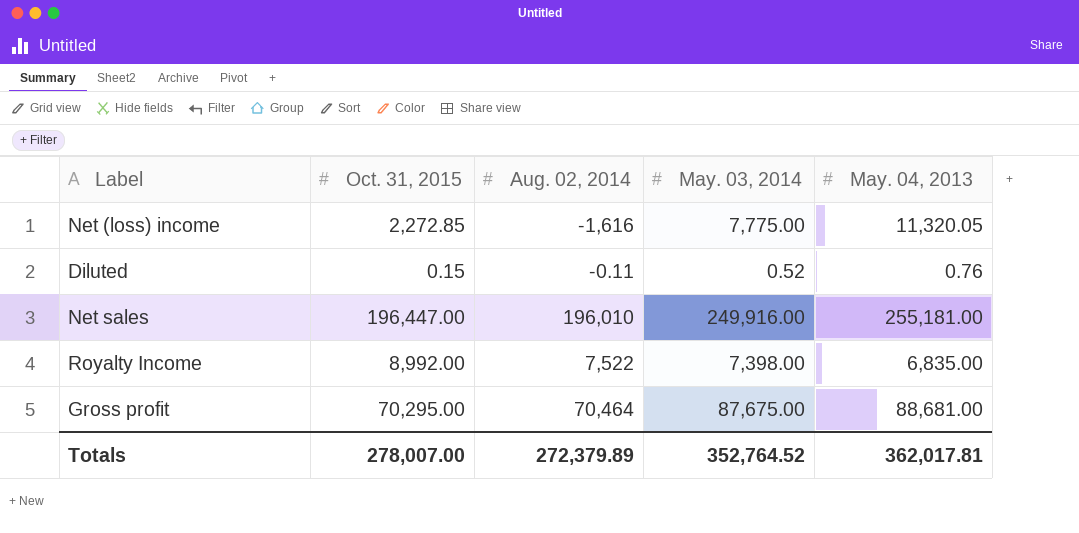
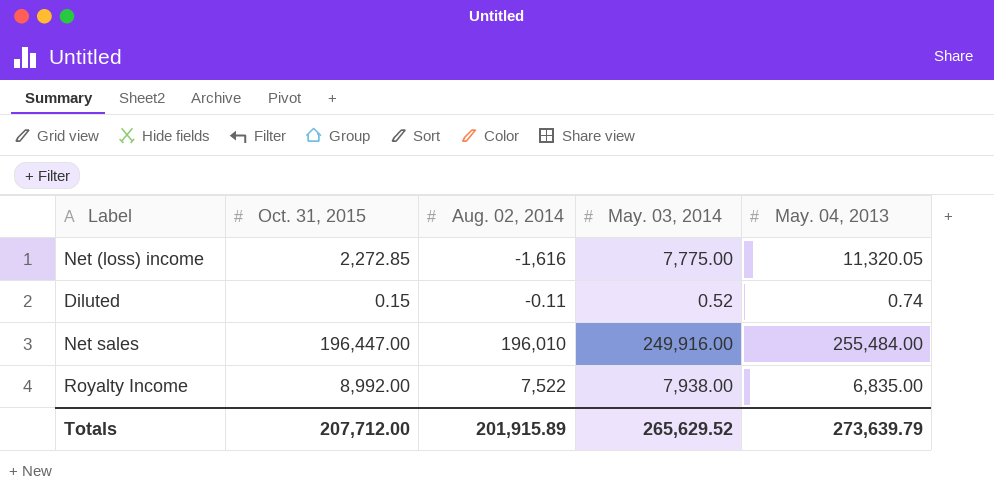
row Gross profit: 70,295.00 | 70,464 | 87,675.00 | 88,681.00 -> none
Diluted | May. 04, 2013: 0.76 -> 0.74
Net sales | May. 04, 2013: 255,181.00 -> 255,484.00
Royalty Income | May. 03, 2014: 7,398.00 -> 7,938.00
Totals | Oct. 31, 2015: 278,007.00 -> 207,712.00
Totals | Aug. 02, 2014: 272,379.89 -> 201,915.89
Totals | May. 03, 2014: 352,764.52 -> 265,629.52
Totals | May. 04, 2013: 362,017.81 -> 273,639.79

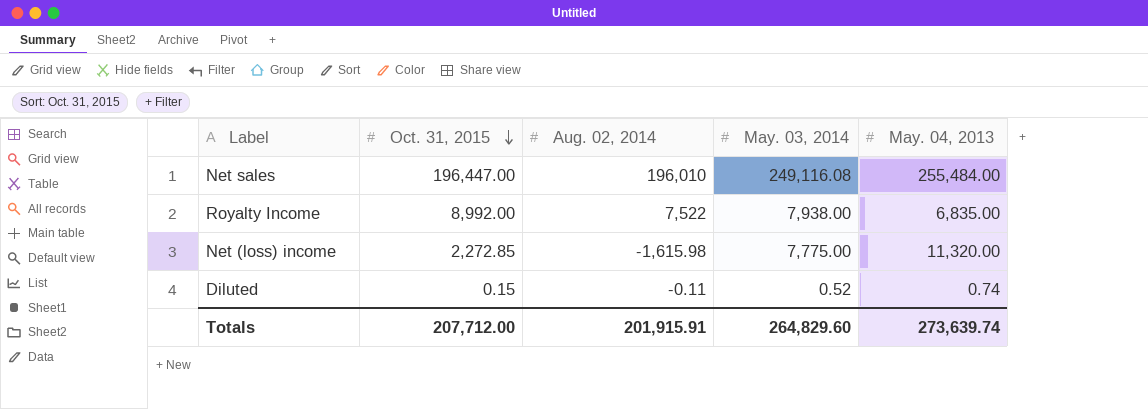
row order: none -> Oct. 31, 2015 descending
Net sales | May. 03, 2014: 249,916.00 -> 249,116.08
Net (loss) income | Aug. 02, 2014: -1,616 -> -1,615.98
Net (loss) income | May. 04, 2013: 11,320.05 -> 11,320.00
Totals | Aug. 02, 2014: 201,915.89 -> 201,915.91
Totals | May. 03, 2014: 265,629.52 -> 264,829.60
Totals | May. 04, 2013: 273,639.79 -> 273,639.74

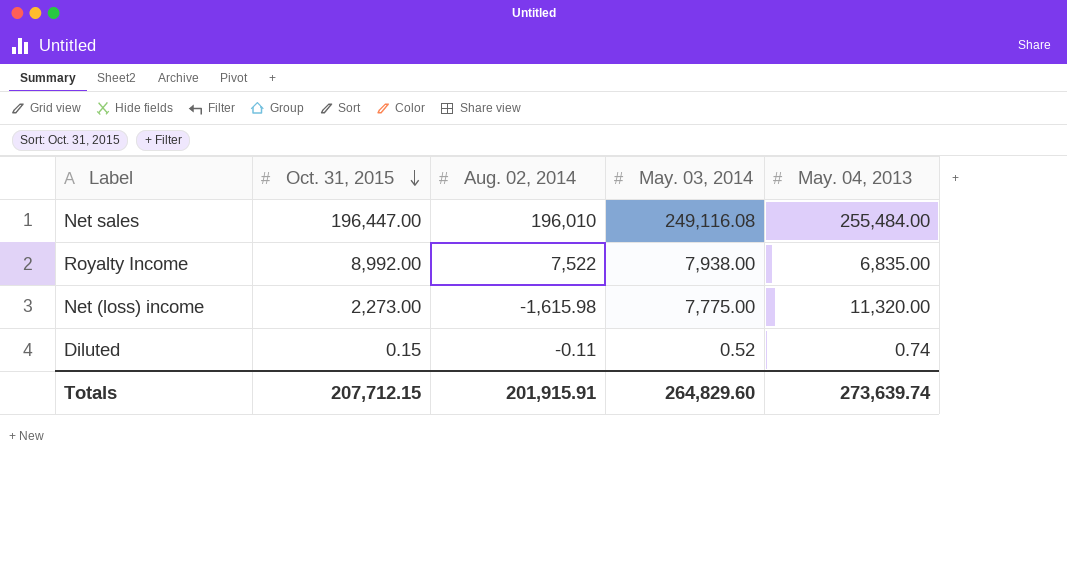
Net (loss) income | Oct. 31, 2015: 2,272.85 -> 2,273.00
Totals | Oct. 31, 2015: 207,712.00 -> 207,712.15

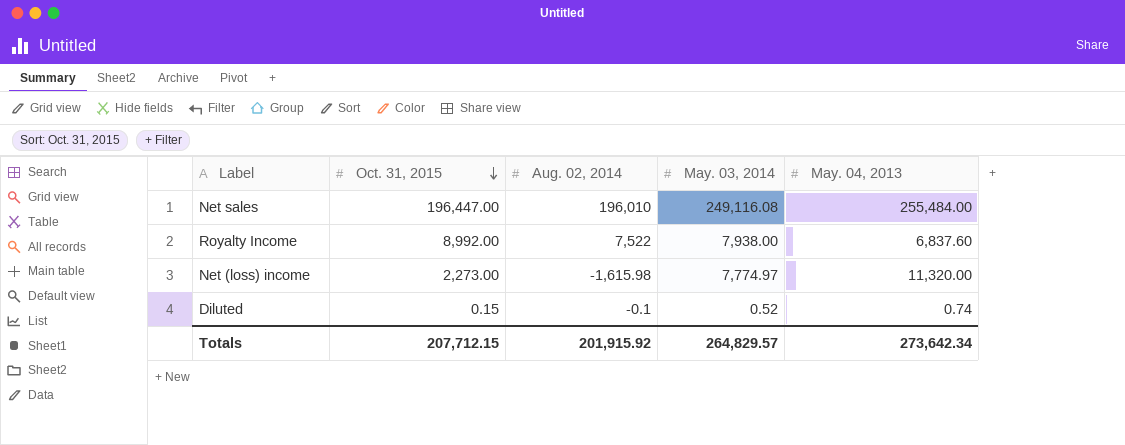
Royalty Income | May. 04, 2013: 6,835.00 -> 6,837.60
Net (loss) income | May. 03, 2014: 7,775.00 -> 7,774.97
Diluted | Aug. 02, 2014: -0.11 -> -0.1
Totals | Aug. 02, 2014: 201,915.91 -> 201,915.92
Totals | May. 03, 2014: 264,829.60 -> 264,829.57
Totals | May. 04, 2013: 273,639.74 -> 273,642.34

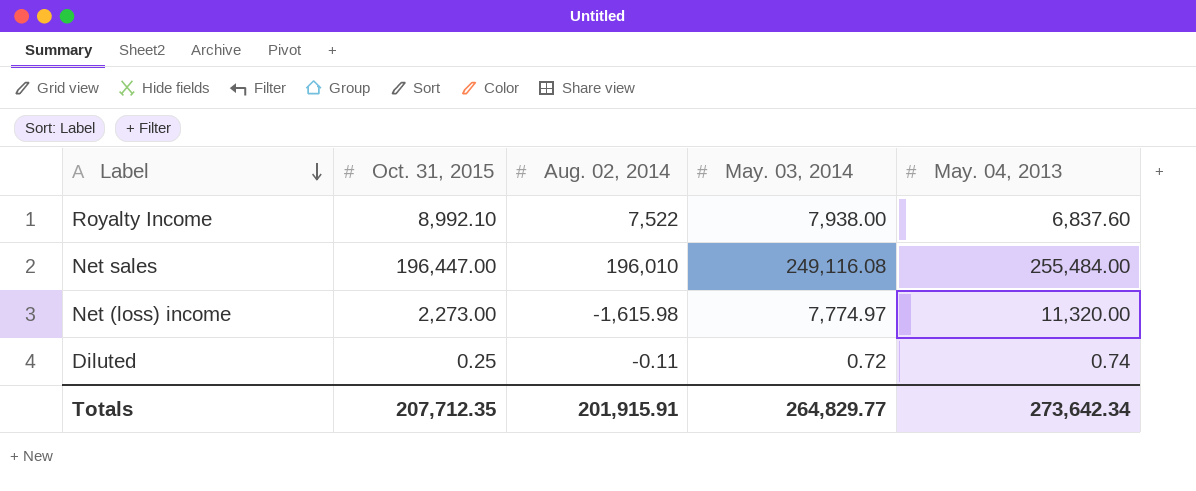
row order: Oct. 31, 2015 descending -> Label descending
Royalty Income | Oct. 31, 2015: 8,992.00 -> 8,992.10
Diluted | Oct. 31, 2015: 0.15 -> 0.25
Diluted | Aug. 02, 2014: -0.1 -> -0.11
Diluted | May. 03, 2014: 0.52 -> 0.72
Totals | Oct. 31, 2015: 207,712.15 -> 207,712.35
Totals | Aug. 02, 2014: 201,915.92 -> 201,915.91
Totals | May. 03, 2014: 264,829.57 -> 264,829.77

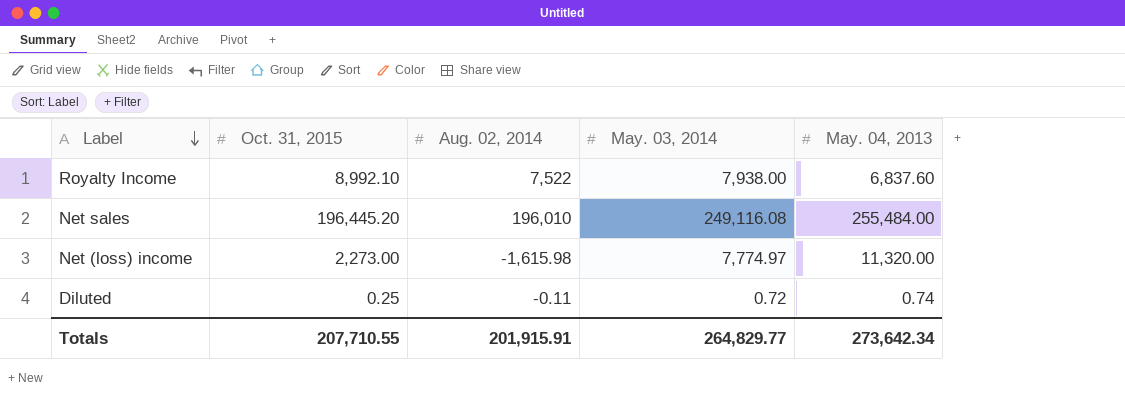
Net sales | Oct. 31, 2015: 196,447.00 -> 196,445.20
Totals | Oct. 31, 2015: 207,712.35 -> 207,710.55

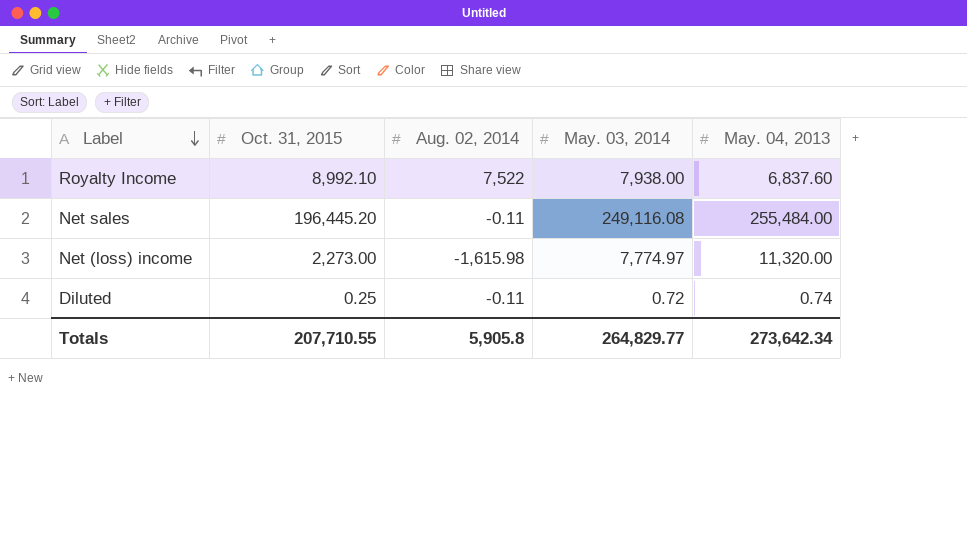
Net sales | Aug. 02, 2014: 196,010 -> -0.11
Totals | Aug. 02, 2014: 201,915.91 -> 5,905.8

